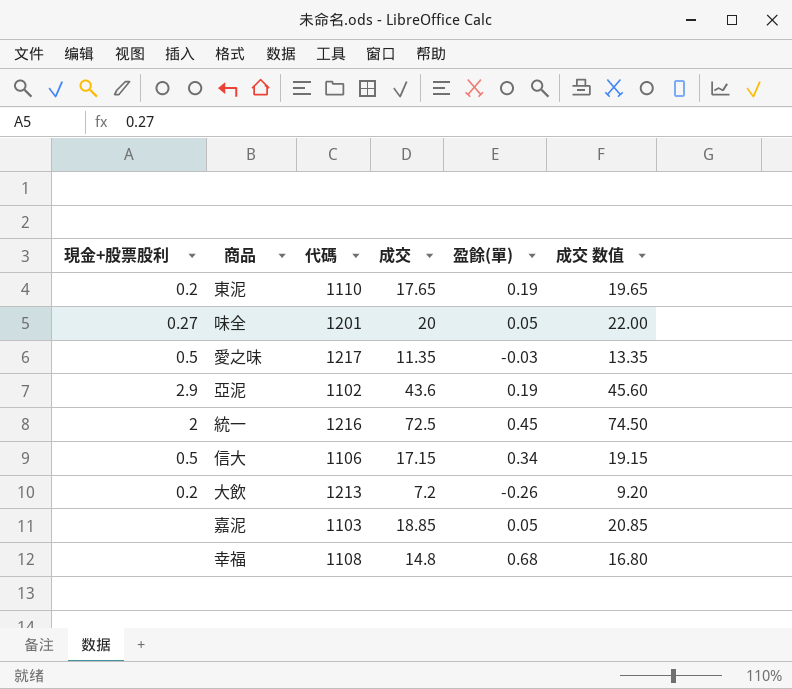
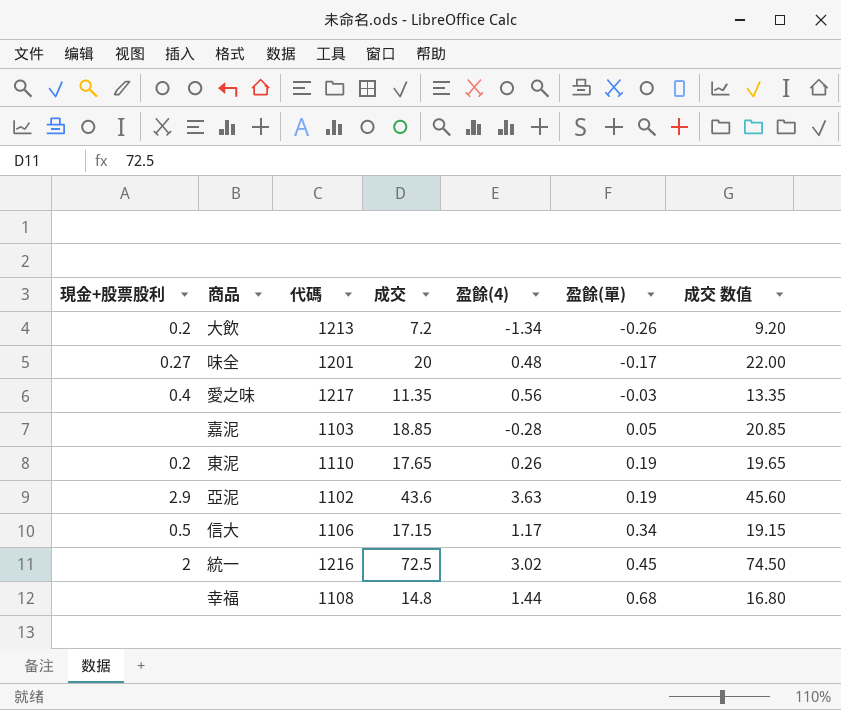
row order: none -> 盈餘(單) ascending
column 盈餘(4) | position: none -> 5
味全 | 盈餘(單): 0.05 -> -0.17
愛之味 | 現金+股票股利: 0.5 -> 0.4

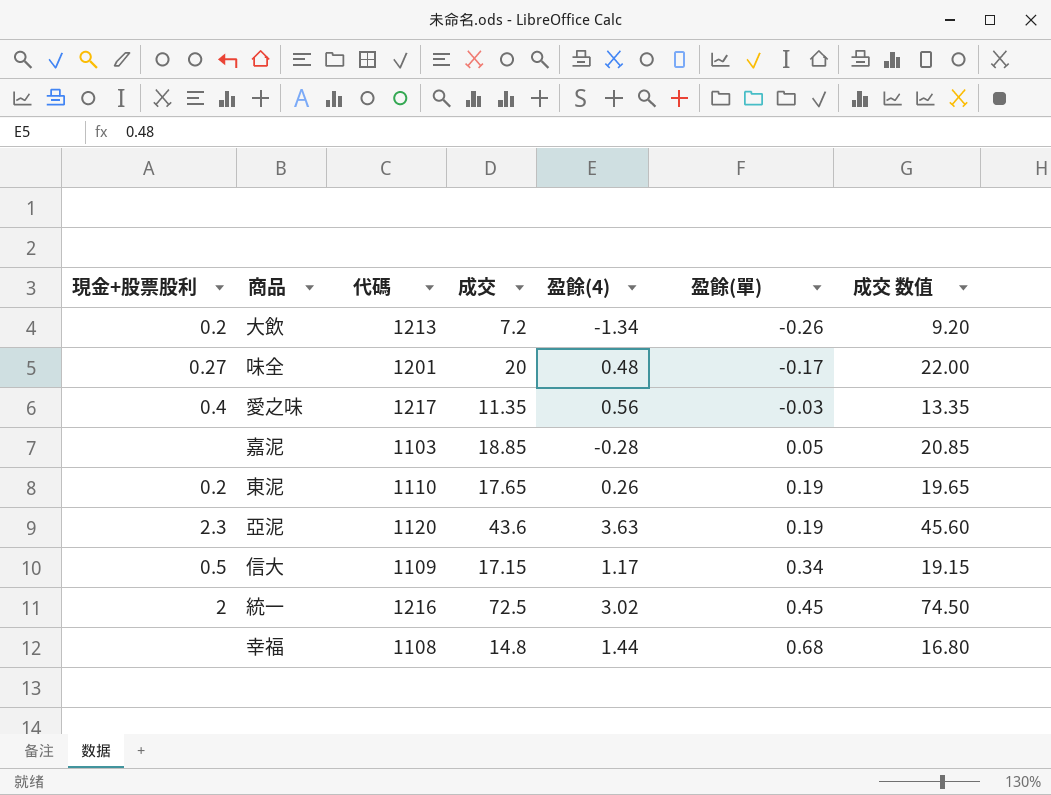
亞泥 | 現金+股票股利: 2.9 -> 2.3
亞泥 | 代碼: 1102 -> 1120
信大 | 代碼: 1106 -> 1109

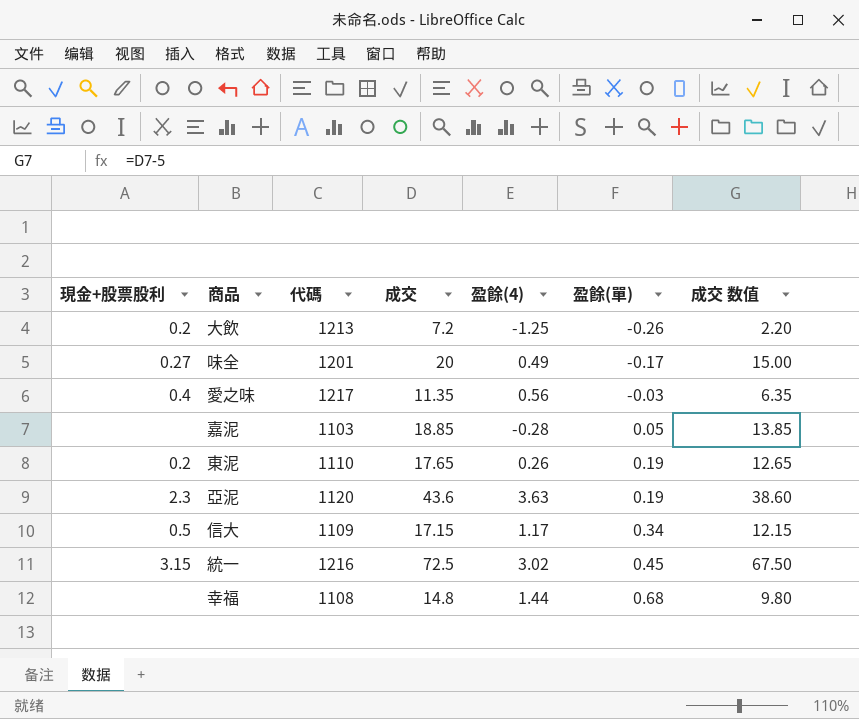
column 成交 数值 | formula: [成交] + 2 -> [成交] - 5
大飲 | 盈餘(4): -1.34 -> -1.25
味全 | 盈餘(4): 0.48 -> 0.49
統一 | 現金+股票股利: 2 -> 3.15

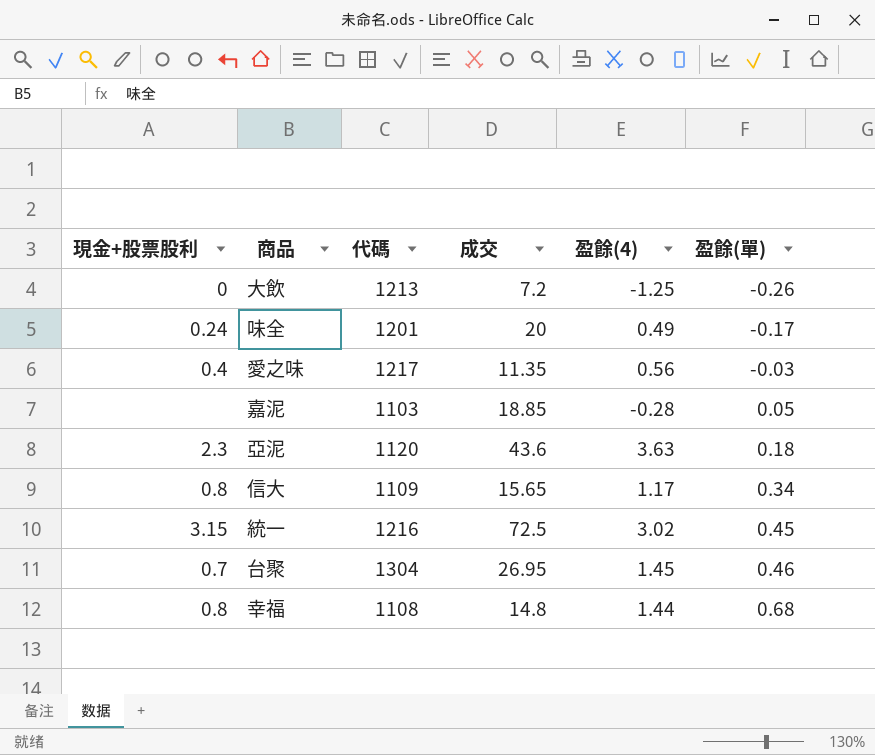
column 成交 数值 | formula: [成交] - 5 -> none
row 東泥: 0.2 | 1110 | 17.65 | 0.26 | 0.19 | 12.65 -> none
大飲 | 現金+股票股利: 0.2 -> 0
味全 | 現金+股票股利: 0.27 -> 0.24
亞泥 | 盈餘(單): 0.19 -> 0.18
信大 | 現金+股票股利: 0.5 -> 0.8
信大 | 成交: 17.15 -> 15.65
row 台聚: none -> 0.7 | 1304 | 26.95 | 1.45 | 0.46
幸福 | 現金+股票股利: none -> 0.8

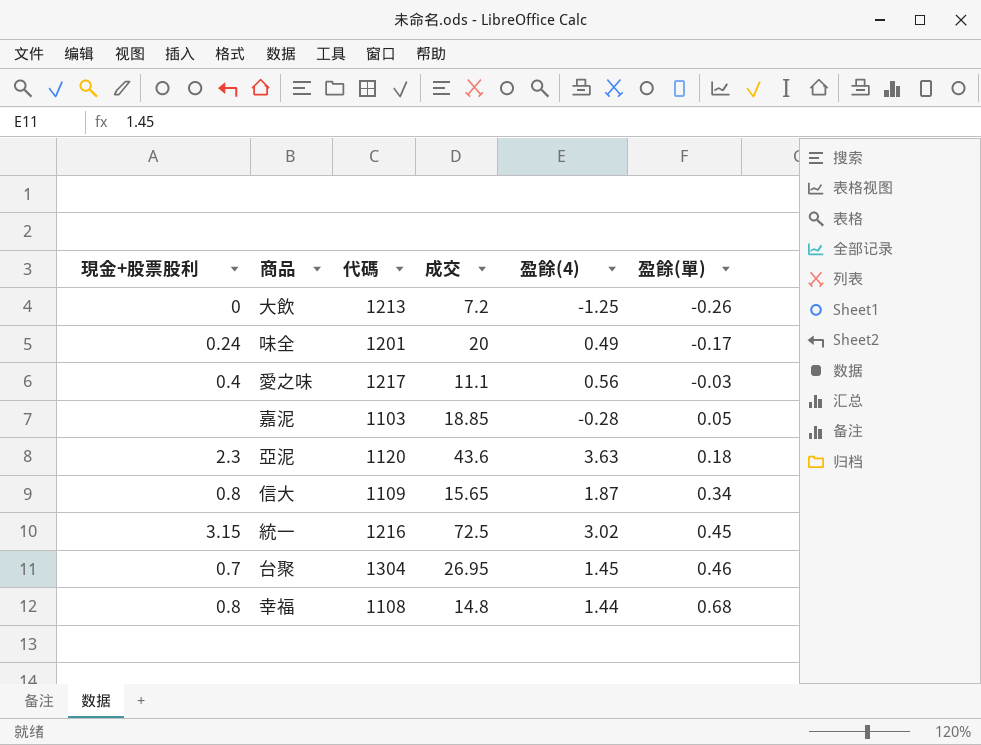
愛之味 | 成交: 11.35 -> 11.1
信大 | 盈餘(4): 1.17 -> 1.87

